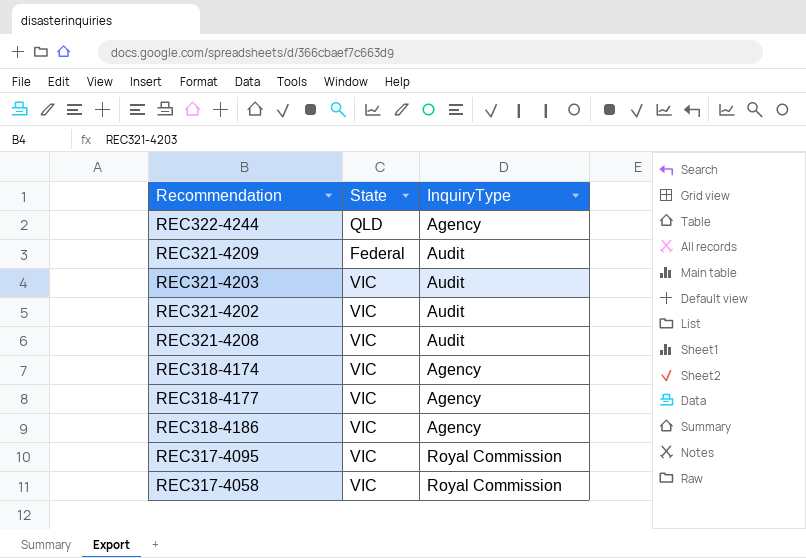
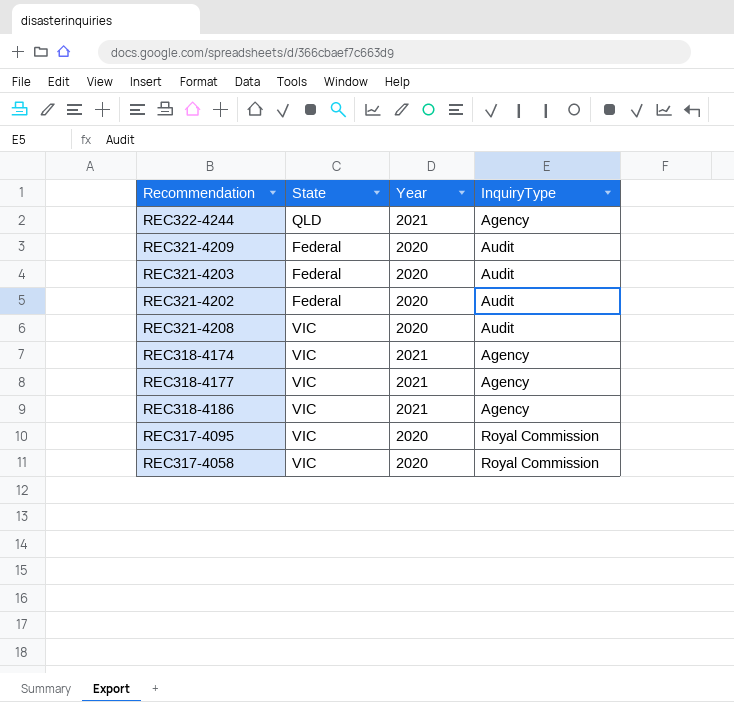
column Year | position: none -> 3
REC321-4203 | State: VIC -> Federal
REC321-4202 | State: VIC -> Federal

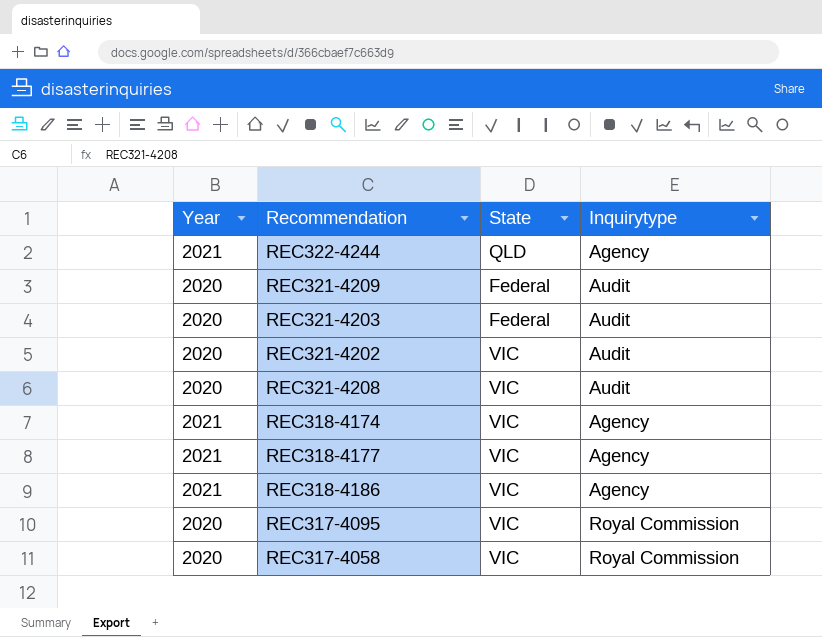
column Year | position: 3 -> 1
column name: InquiryType -> Inquirytype
REC321-4202 | State: Federal -> VIC

